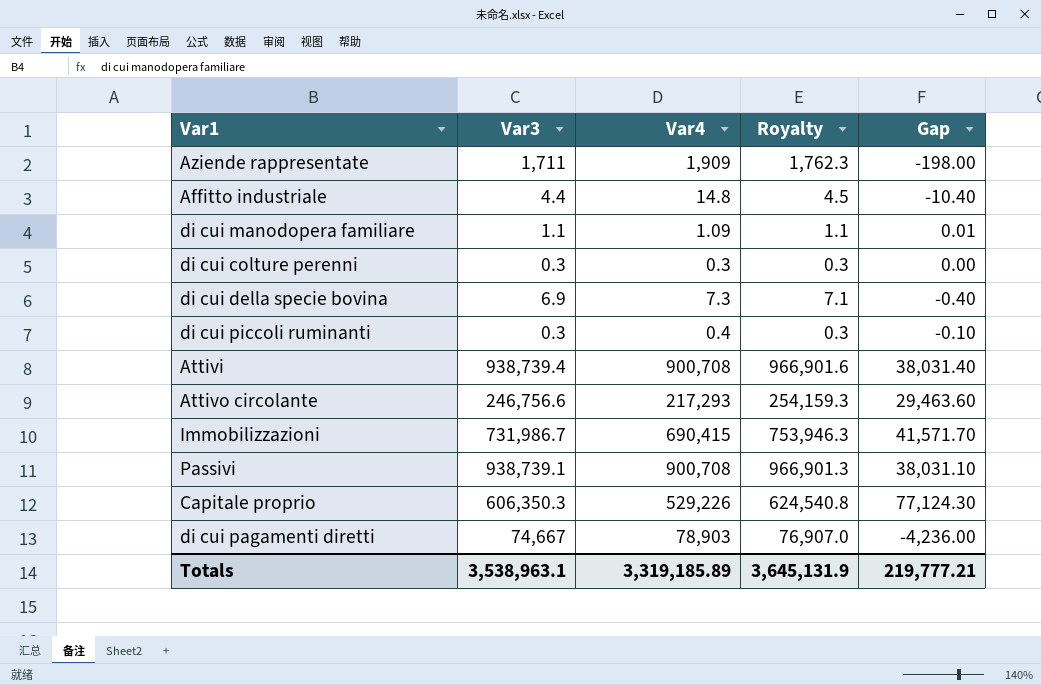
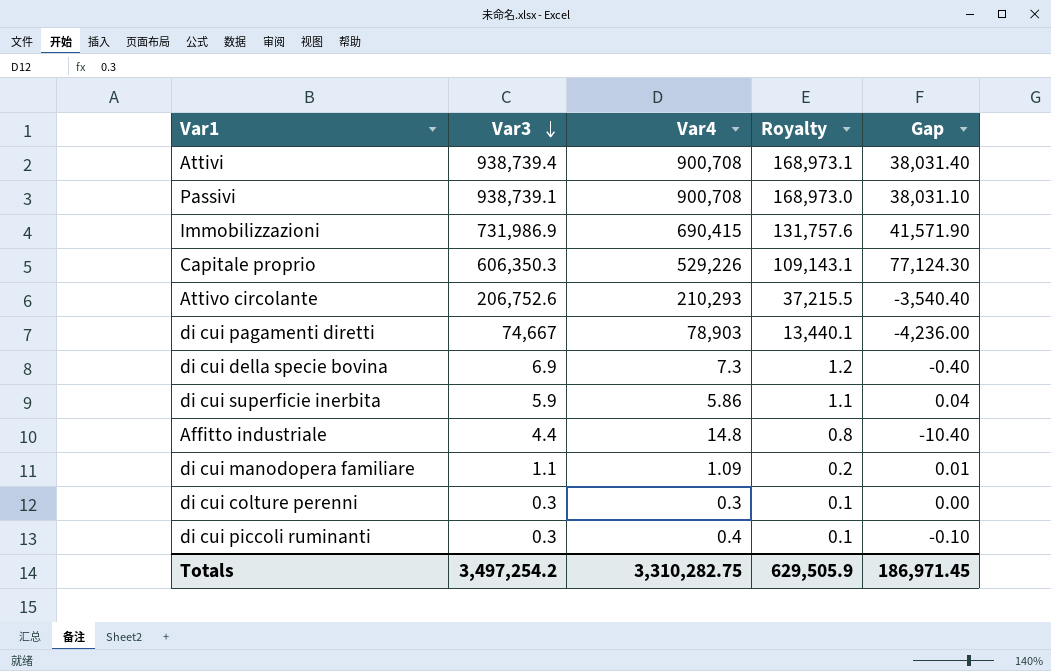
row order: none -> Var3 descending
column Royalty | formula: [Var3] * 1.03 -> [Var3] * 0.18
row Aziende rappresentate: 1,711 | 1,909 | 1,762.3 | -198.00 -> none
Immobilizzazioni | Var3: 731,986.7 -> 731,986.9
Immobilizzazioni | Gap: 41,571.70 -> 41,571.90
Attivo circolante | Var3: 246,756.6 -> 206,752.6
Attivo circolante | Var4: 217,293 -> 210,293
Attivo circolante | Gap: 29,463.60 -> -3,540.40
row di cui superficie inerbita: none -> 5.9 | 5.86 | 1.1 | 0.04
Totals | Var3: 3,538,963.1 -> 3,497,254.2
Totals | Var4: 3,319,185.89 -> 3,310,282.75
Totals | Royalty: 3,645,131.9 -> 629,505.9
Totals | Gap: 219,777.21 -> 186,971.45

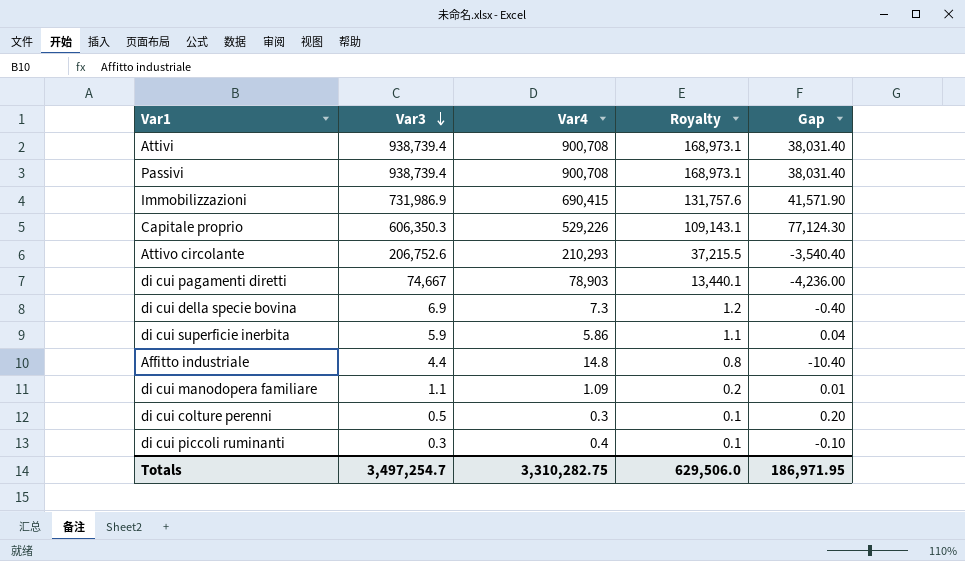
Passivi | Var3: 938,739.1 -> 938,739.4
Passivi | Royalty: 168,973.0 -> 168,973.1
Passivi | Gap: 38,031.10 -> 38,031.40
di cui colture perenni | Var3: 0.3 -> 0.5
di cui colture perenni | Gap: 0.00 -> 0.20
Totals | Var3: 3,497,254.2 -> 3,497,254.7
Totals | Royalty: 629,505.9 -> 629,506.0
Totals | Gap: 186,971.45 -> 186,971.95

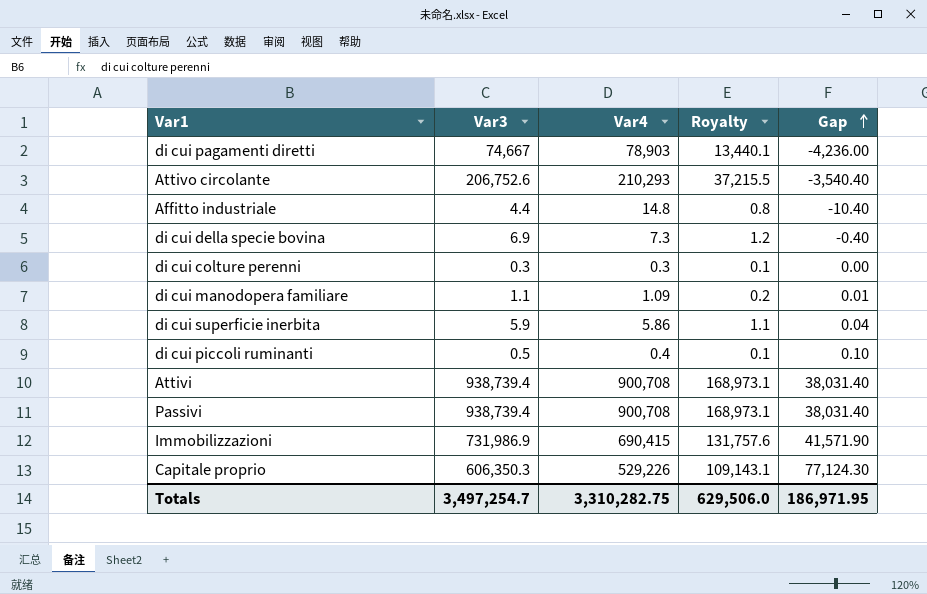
row order: Var3 descending -> Gap ascending
di cui colture perenni | Var3: 0.5 -> 0.3
di cui colture perenni | Gap: 0.20 -> 0.00
di cui piccoli ruminanti | Var3: 0.3 -> 0.5
di cui piccoli ruminanti | Gap: -0.10 -> 0.10

